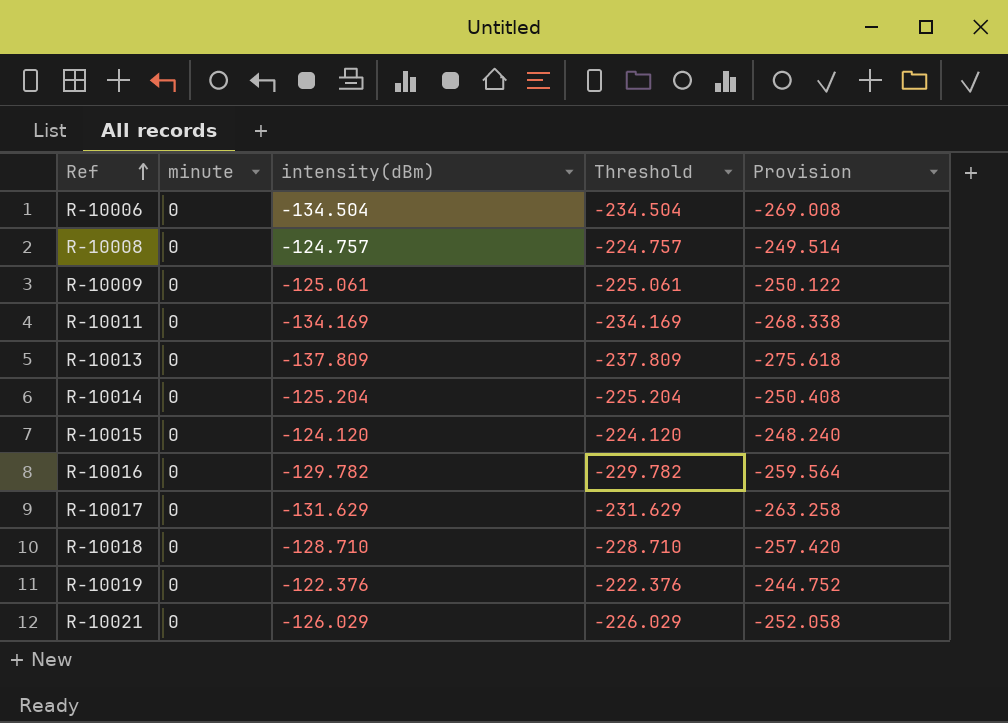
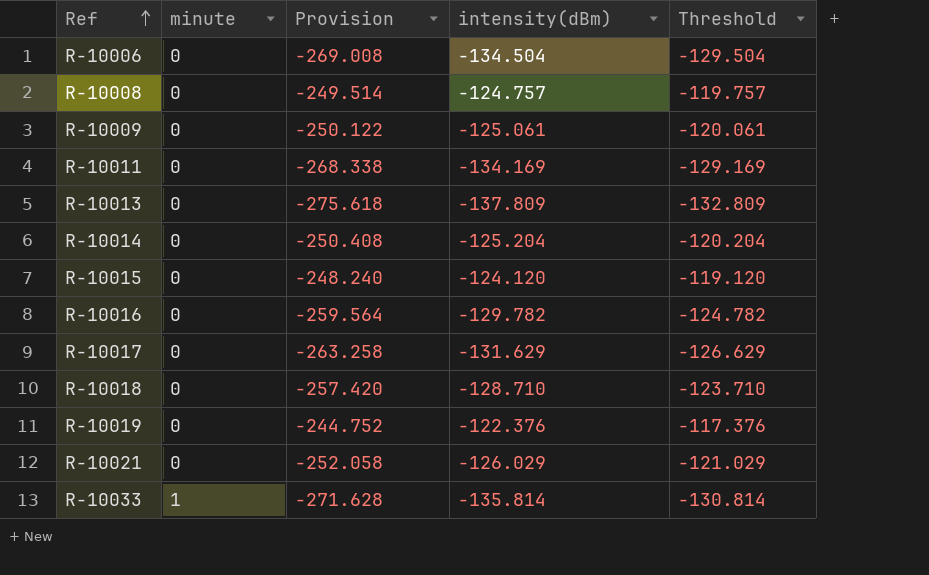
column Provision | position: 5 -> 3
column Threshold | formula: [intensity(dBm)] - 100 -> [intensity(dBm)] + 5
row R-10033: none -> 1 | -271.628 | -135.814 | -130.814

